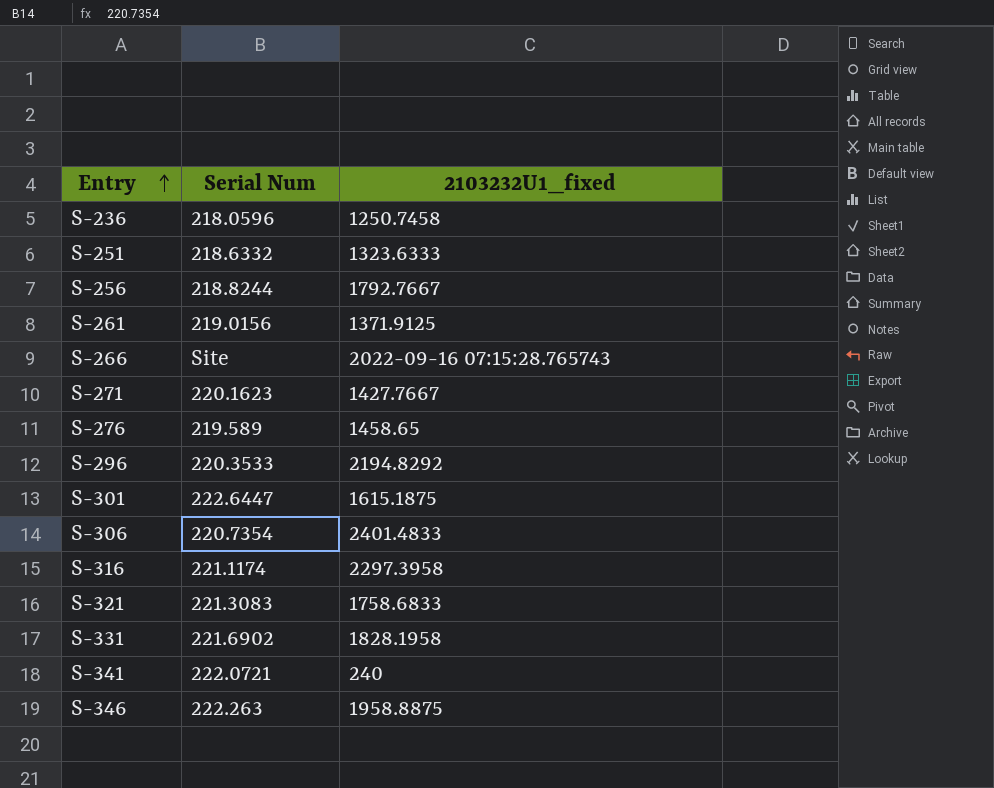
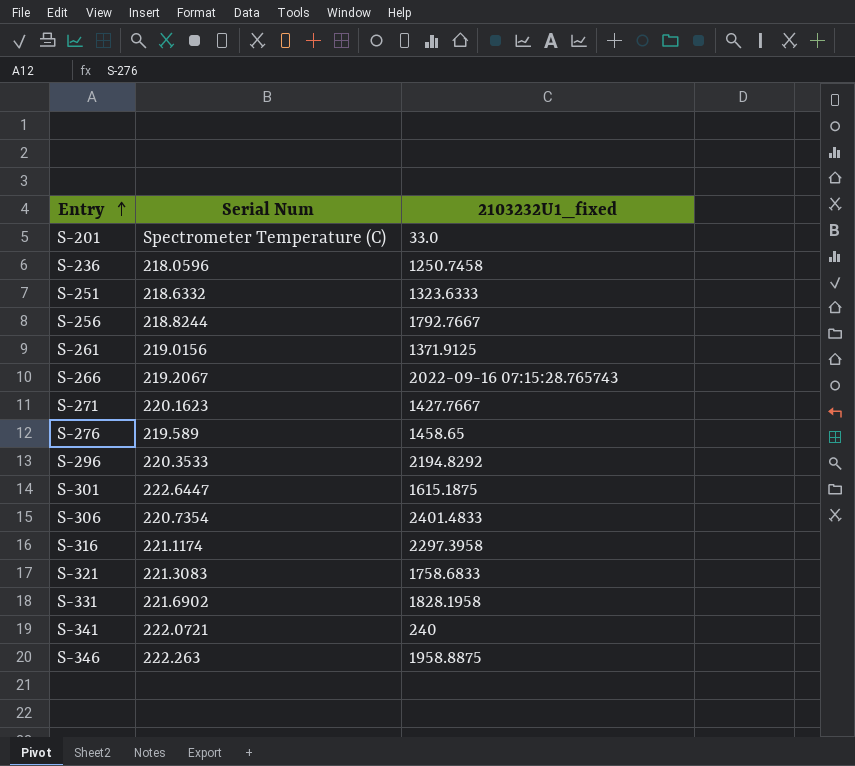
row S-201: none -> Spectrometer Temperature (C) | 33.0
S-266 | Serial Num: Site -> 219.2067

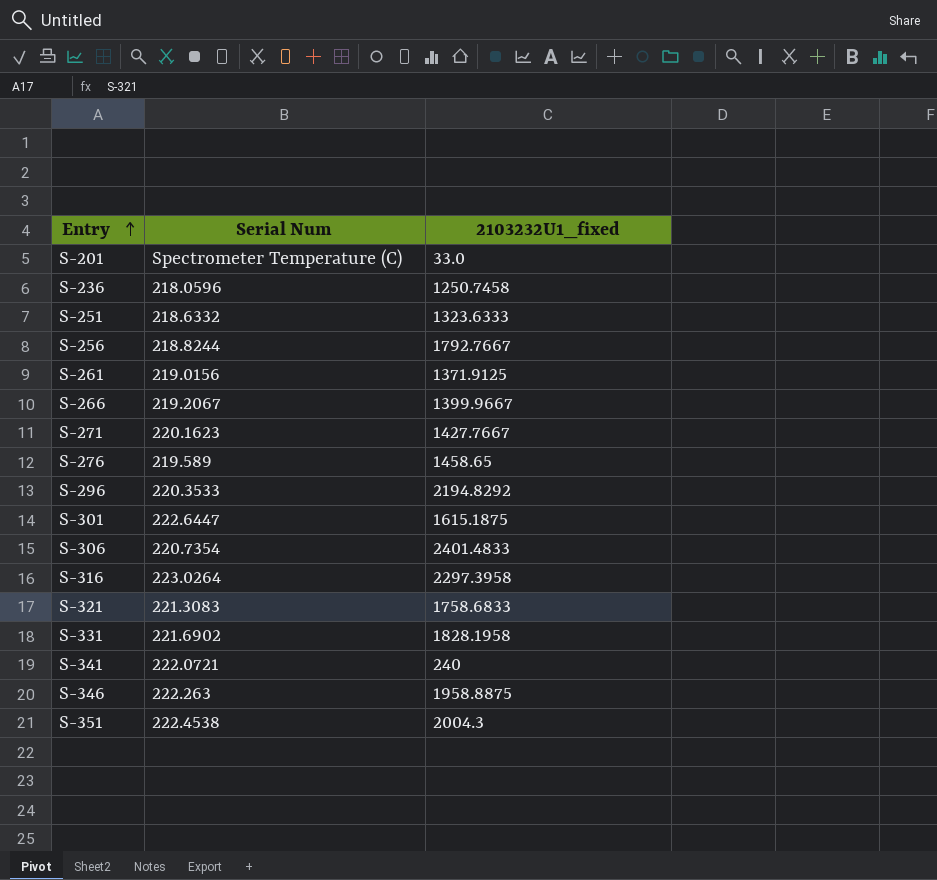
S-266 | 2103232U1_fixed: 2022-09-16 07:15:28.765743 -> 1399.9667
S-316 | Serial Num: 221.1174 -> 223.0264
row S-351: none -> 222.4538 | 2004.3

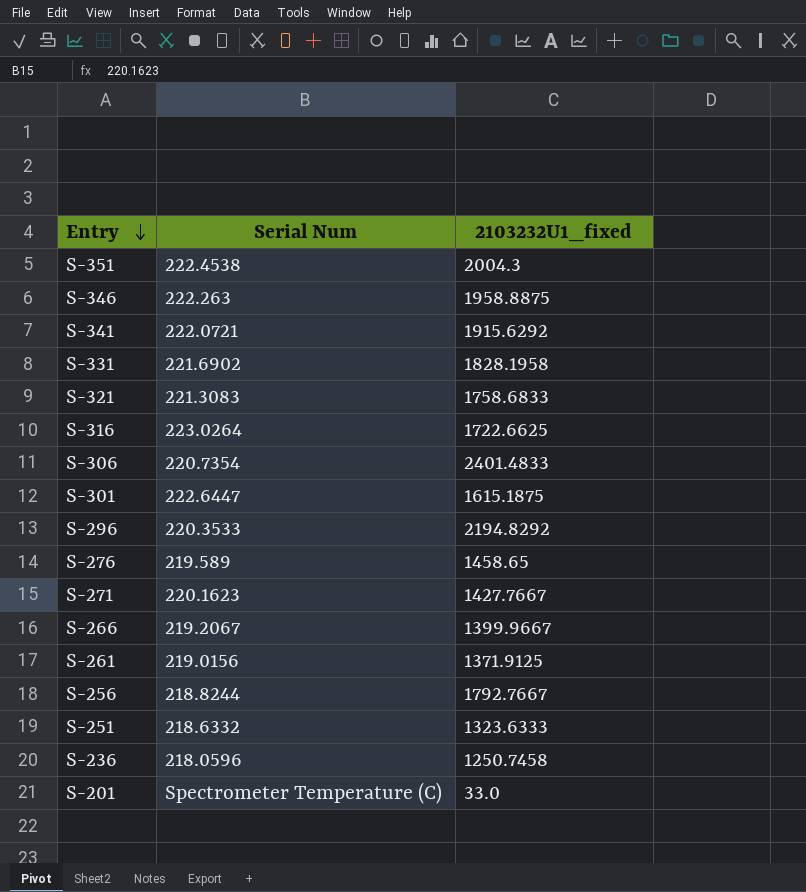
row order: Entry ascending -> Entry descending
S-341 | 2103232U1_fixed: 240 -> 1915.6292
S-316 | 2103232U1_fixed: 2297.3958 -> 1722.6625

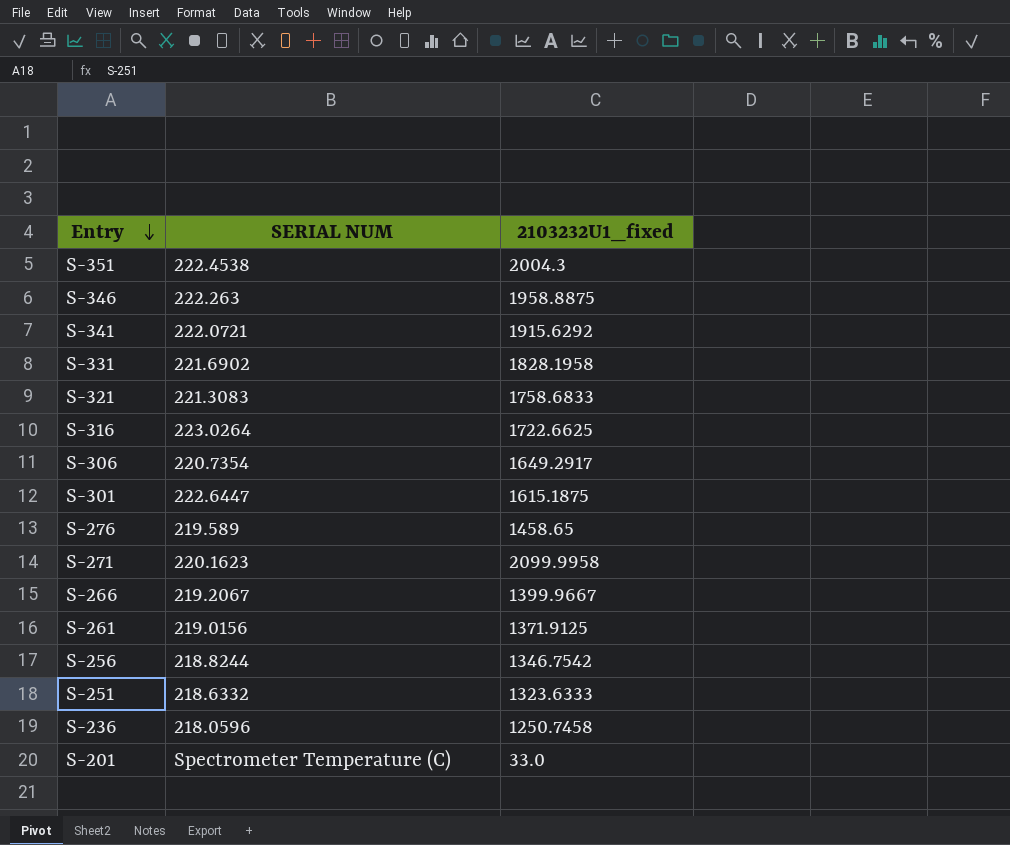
column name: Serial Num -> SERIAL NUM
row S-296: 220.3533 | 2194.8292 -> none
S-306 | 2103232U1_fixed: 2401.4833 -> 1649.2917
S-271 | 2103232U1_fixed: 1427.7667 -> 2099.9958
S-256 | 2103232U1_fixed: 1792.7667 -> 1346.7542

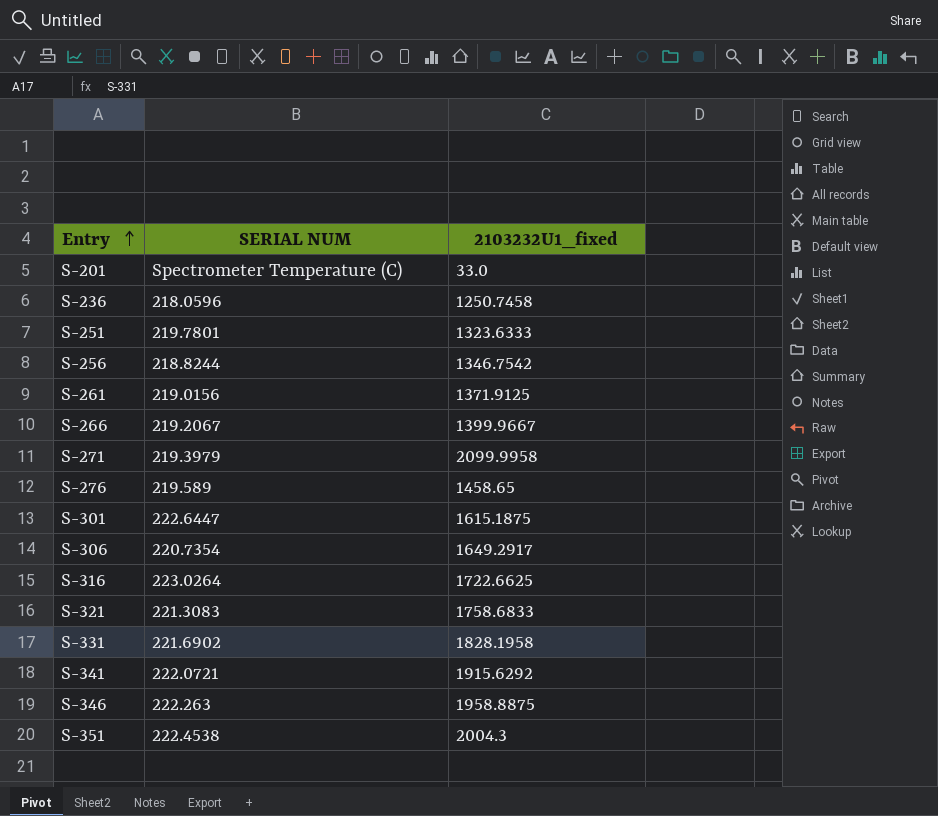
row order: Entry descending -> Entry ascending
S-251 | SERIAL NUM: 218.6332 -> 219.7801
S-271 | SERIAL NUM: 220.1623 -> 219.3979

